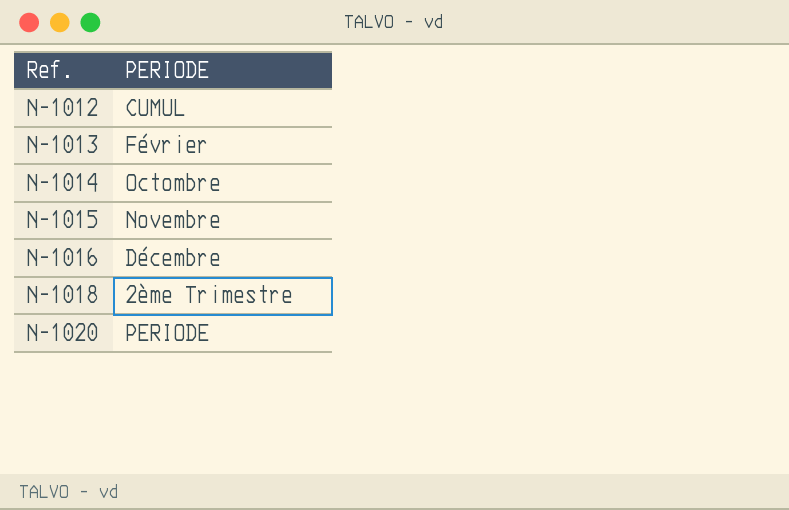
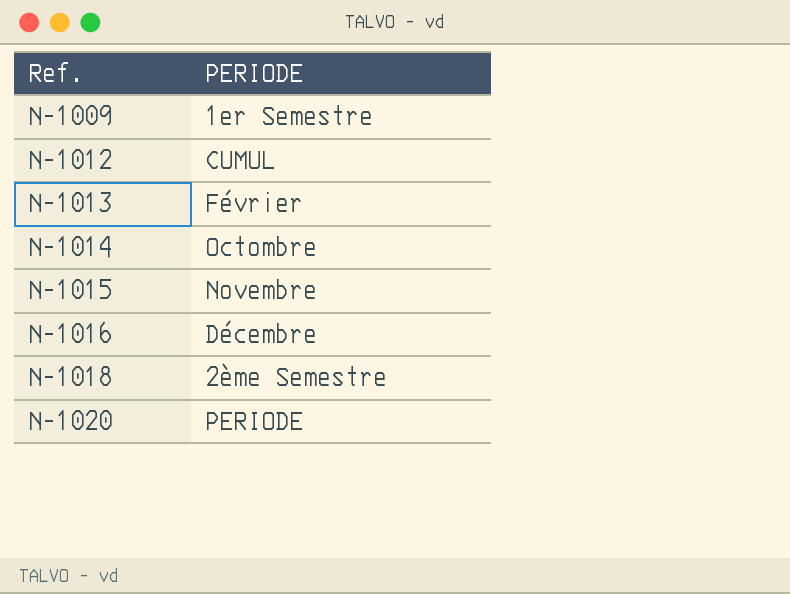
row N-1009: none -> 1er Semestre
N-1018 | PERIODE: 2ème Trimestre -> 2ème Semestre

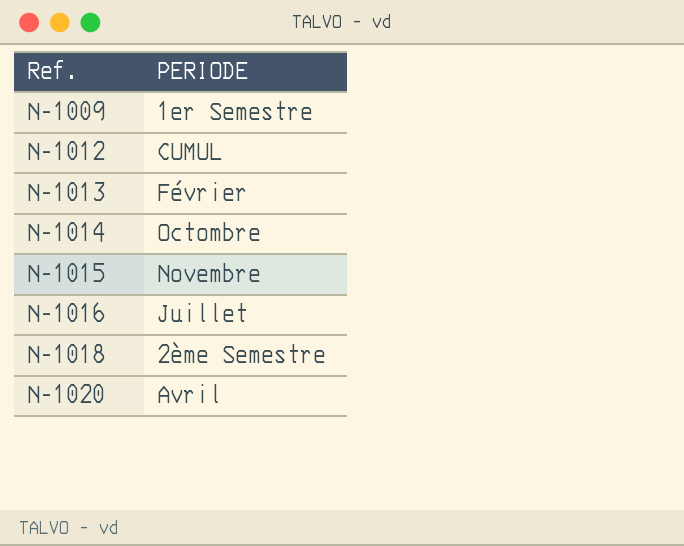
N-1016 | PERIODE: Décembre -> Juillet
N-1020 | PERIODE: PERIODE -> Avril

